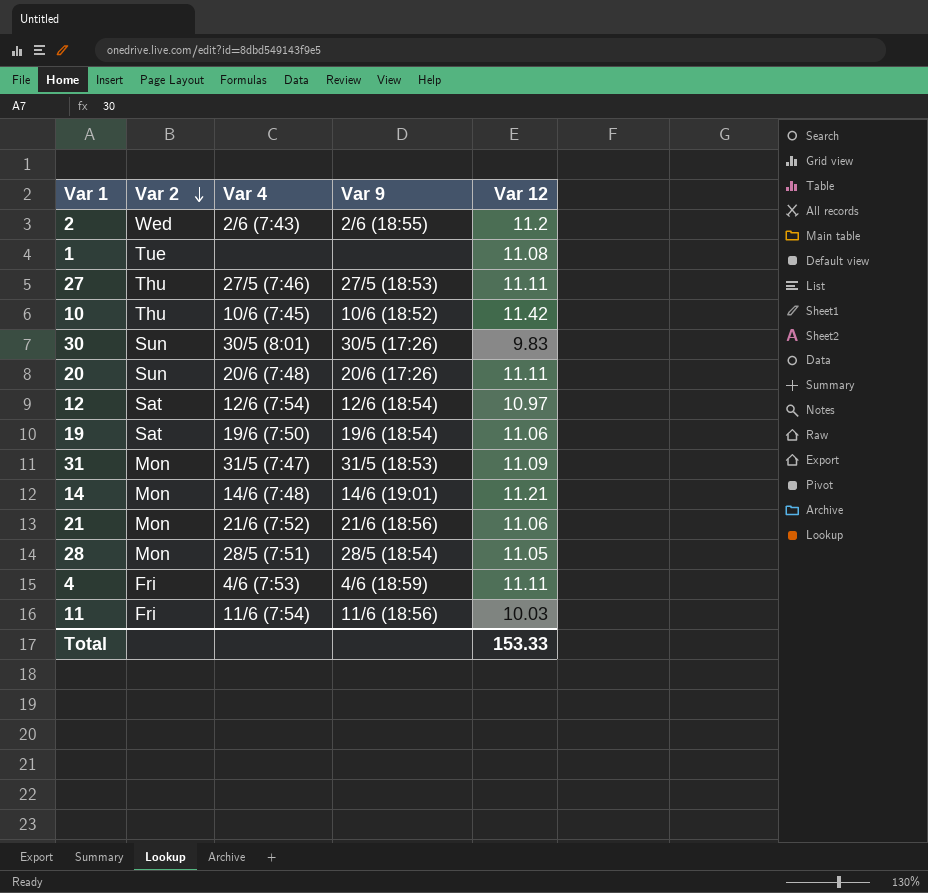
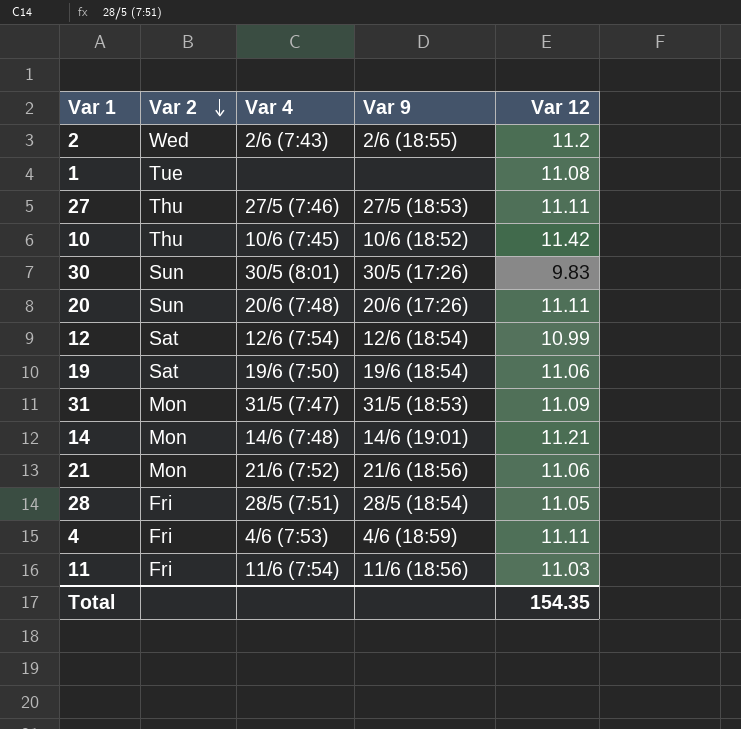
12 | Var 12: 10.97 -> 10.99
28 | Var 2: Mon -> Fri
11 | Var 12: 10.03 -> 11.03
Total | Var 12: 153.33 -> 154.35

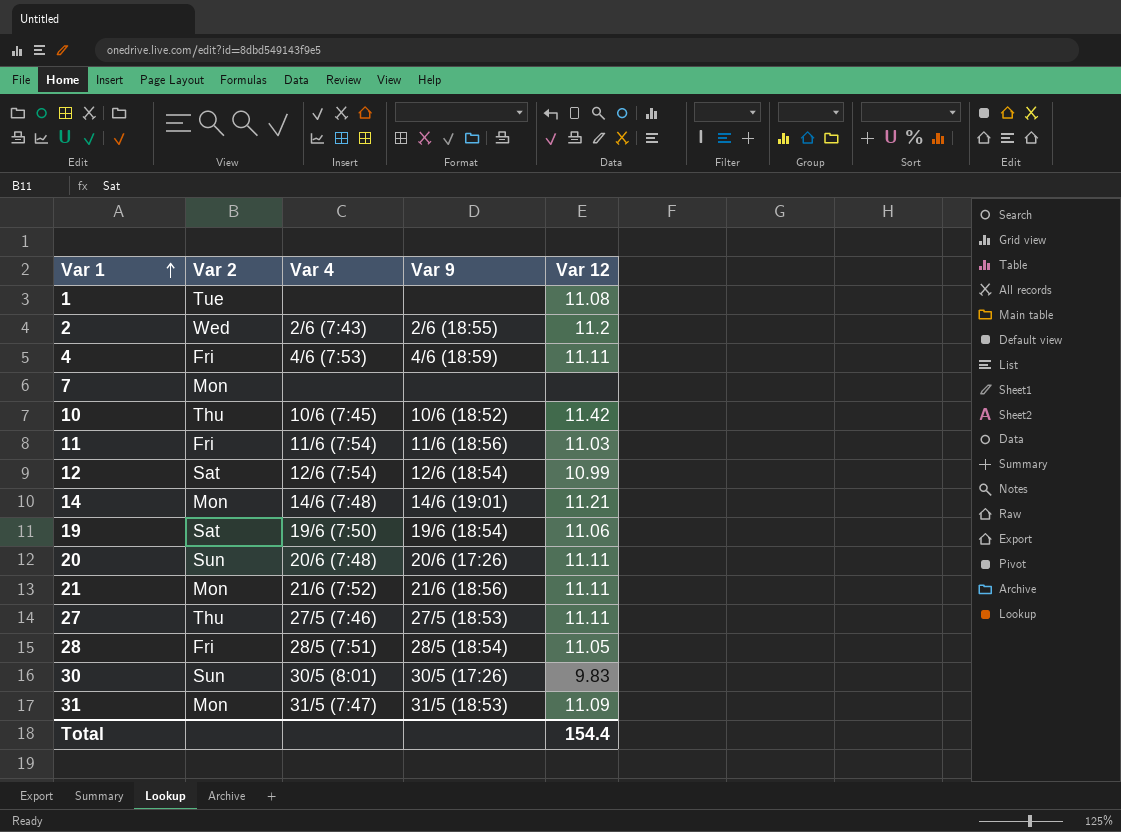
row order: Var 2 descending -> Var 1 ascending
row 7: none -> Mon | none | none | none
21 | Var 12: 11.06 -> 11.11
Total | Var 12: 154.35 -> 154.4

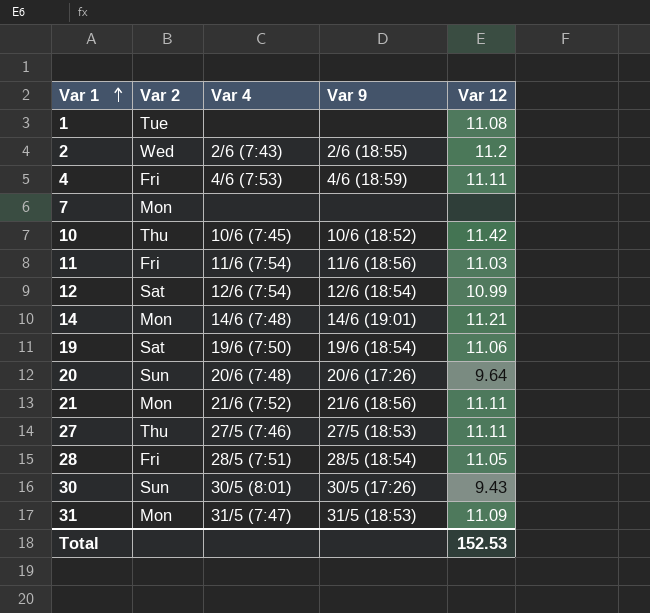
20 | Var 12: 11.11 -> 9.64
30 | Var 12: 9.83 -> 9.43
Total | Var 12: 154.4 -> 152.53

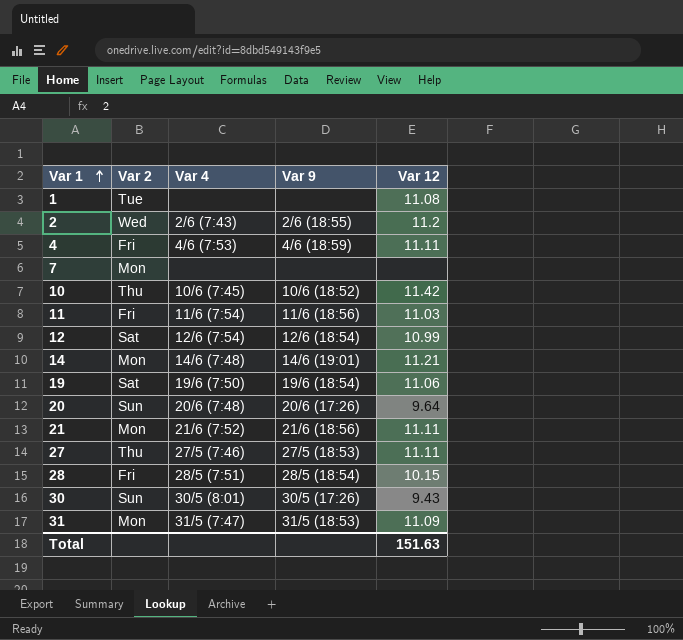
28 | Var 12: 11.05 -> 10.15
Total | Var 12: 152.53 -> 151.63

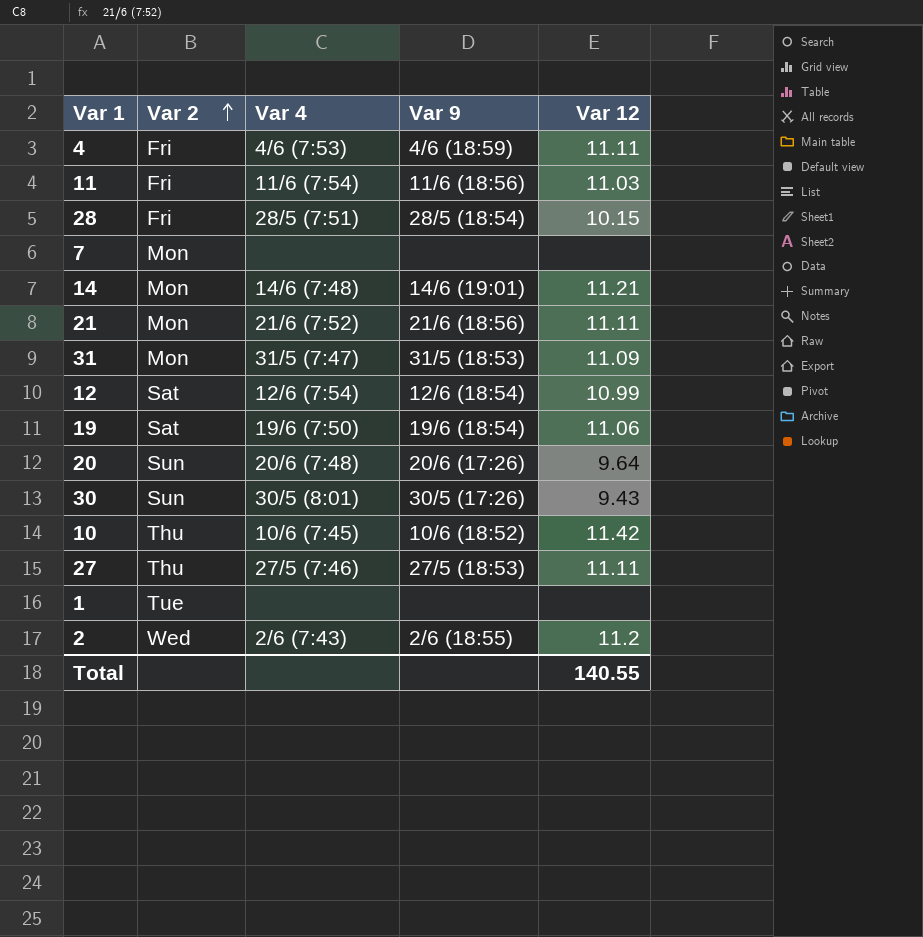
row order: Var 1 ascending -> Var 2 ascending
1 | Var 12: 11.08 -> none
Total | Var 12: 151.63 -> 140.55

